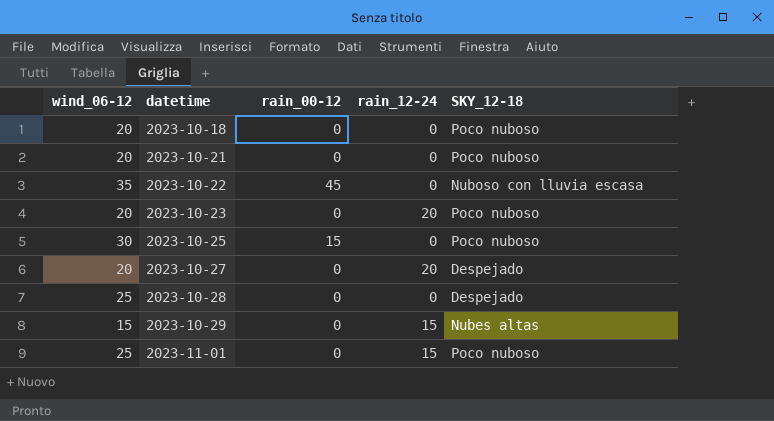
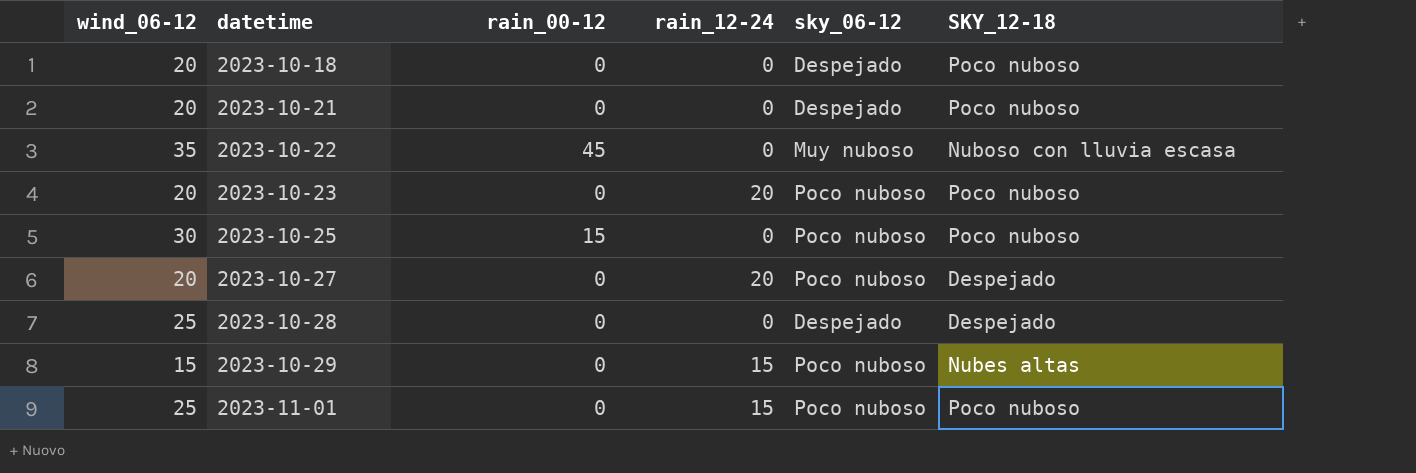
column sky_06-12 | position: none -> 5

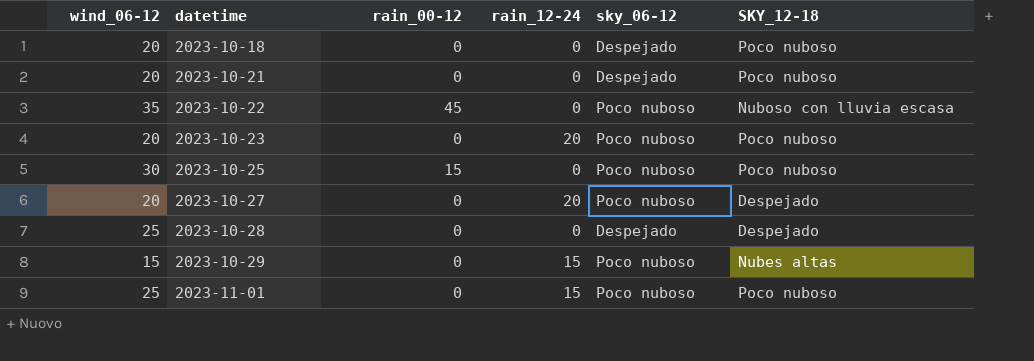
2023-10-22 | sky_06-12: Muy nuboso -> Poco nuboso

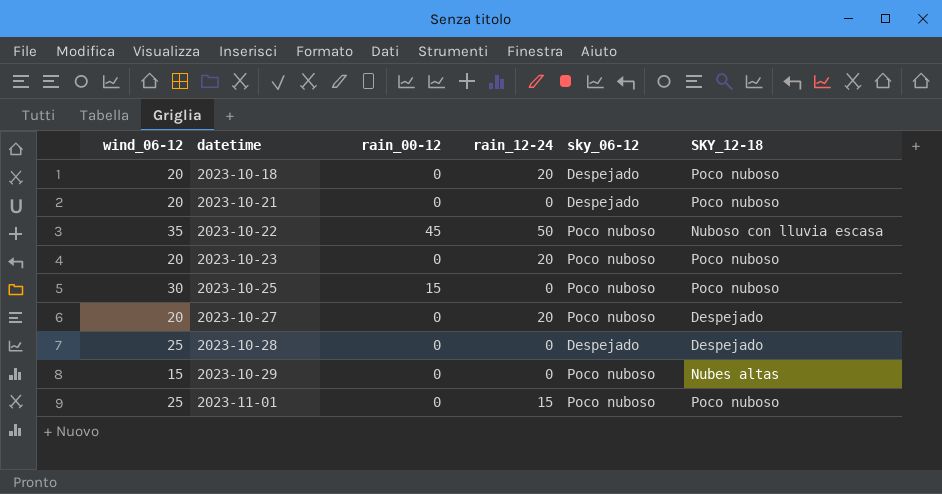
2023-10-18 | rain_12-24: 0 -> 20
2023-10-22 | rain_12-24: 0 -> 50
2023-10-29 | rain_12-24: 15 -> 0

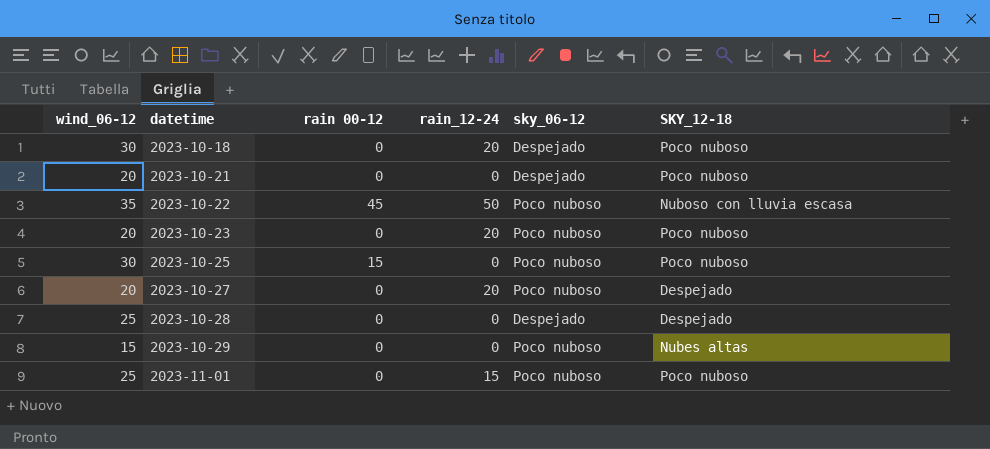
column name: rain_00-12 -> rain 00-12
2023-10-18 | wind_06-12: 20 -> 30

